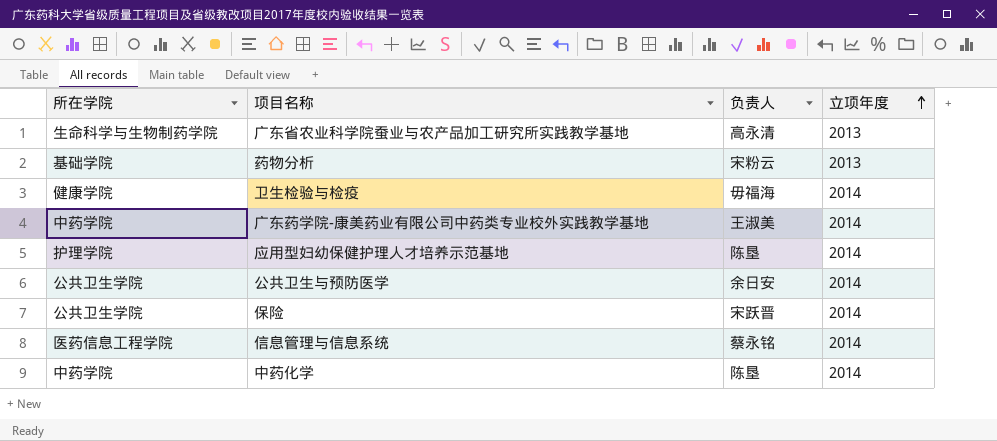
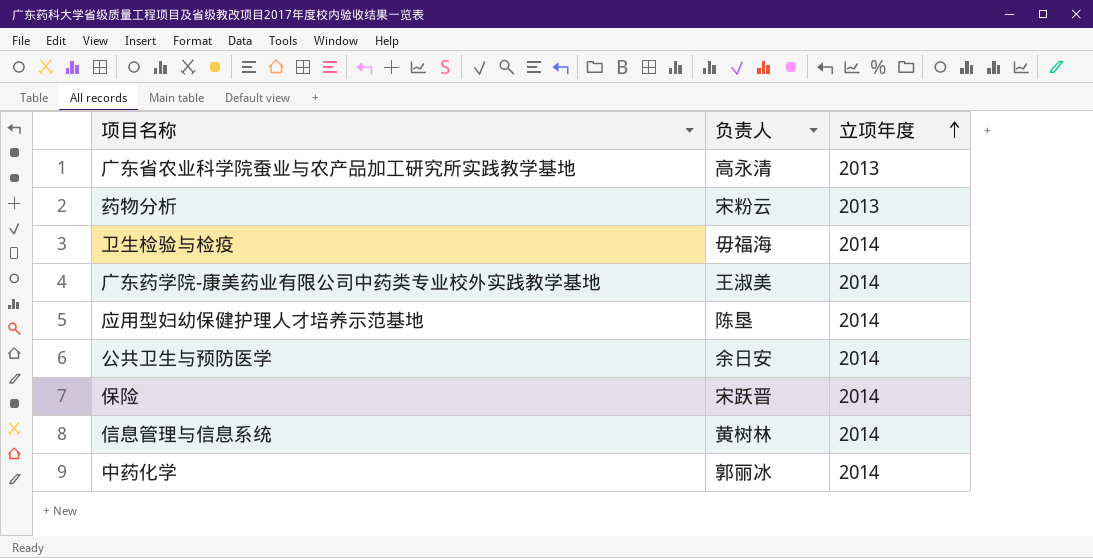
column 所在学院 | position: 1 -> none
信息管理与信息系统 | 负责人: 蔡永铭 -> 黄树林
中药化学 | 负责人: 陈垦 -> 郭丽冰

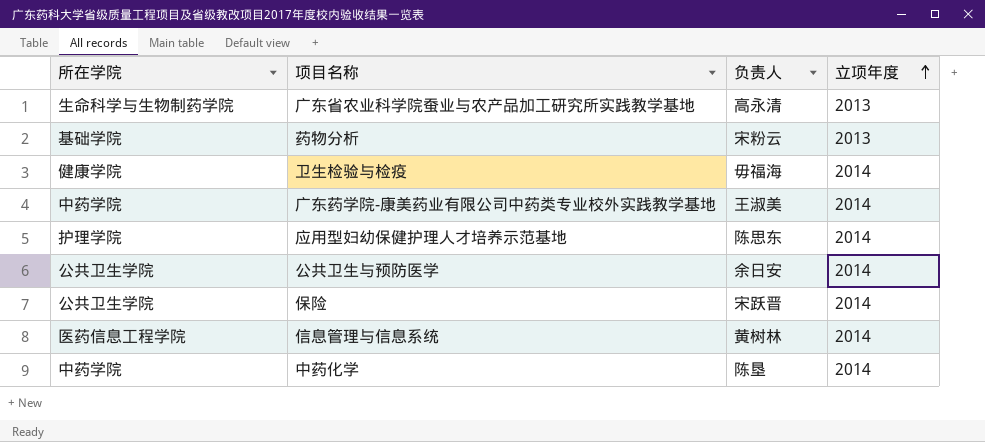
column 所在学院 | position: none -> 1
应用型妇幼保健护理人才培养示范基地 | 负责人: 陈垦 -> 陈思东
中药化学 | 负责人: 郭丽冰 -> 陈垦

